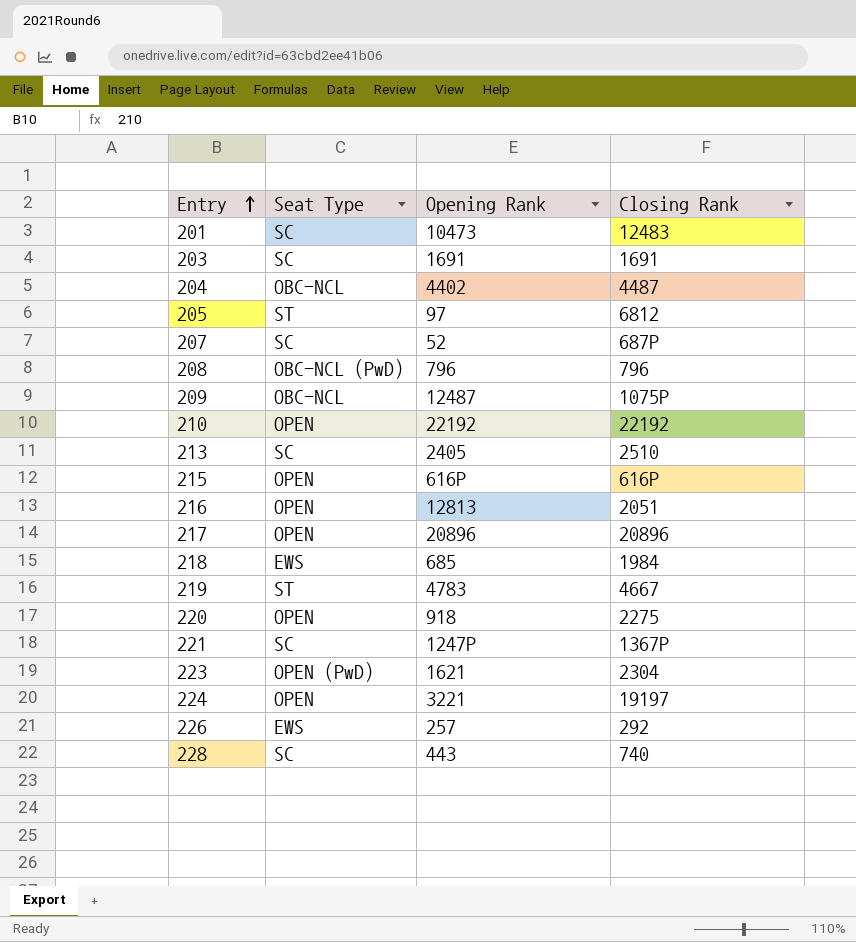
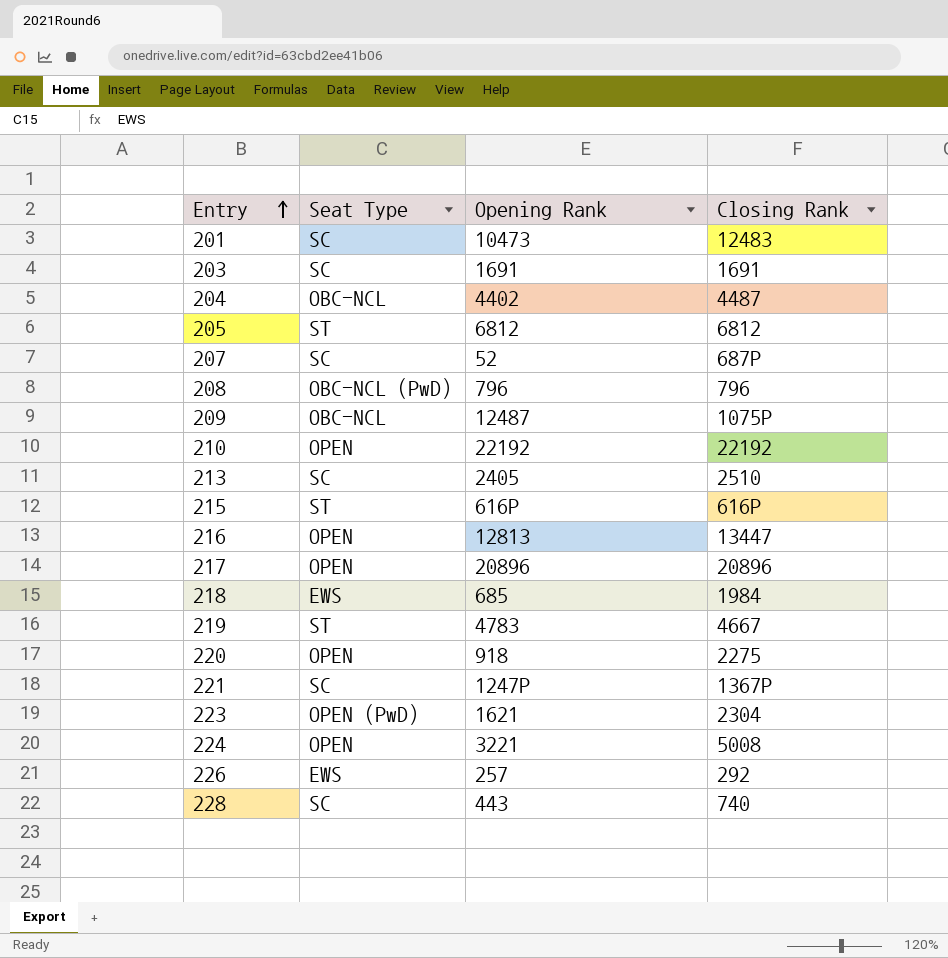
205 | Opening Rank: 97 -> 6812
215 | Seat Type: OPEN -> ST
216 | Closing Rank: 2051 -> 13447
224 | Closing Rank: 19197 -> 5008

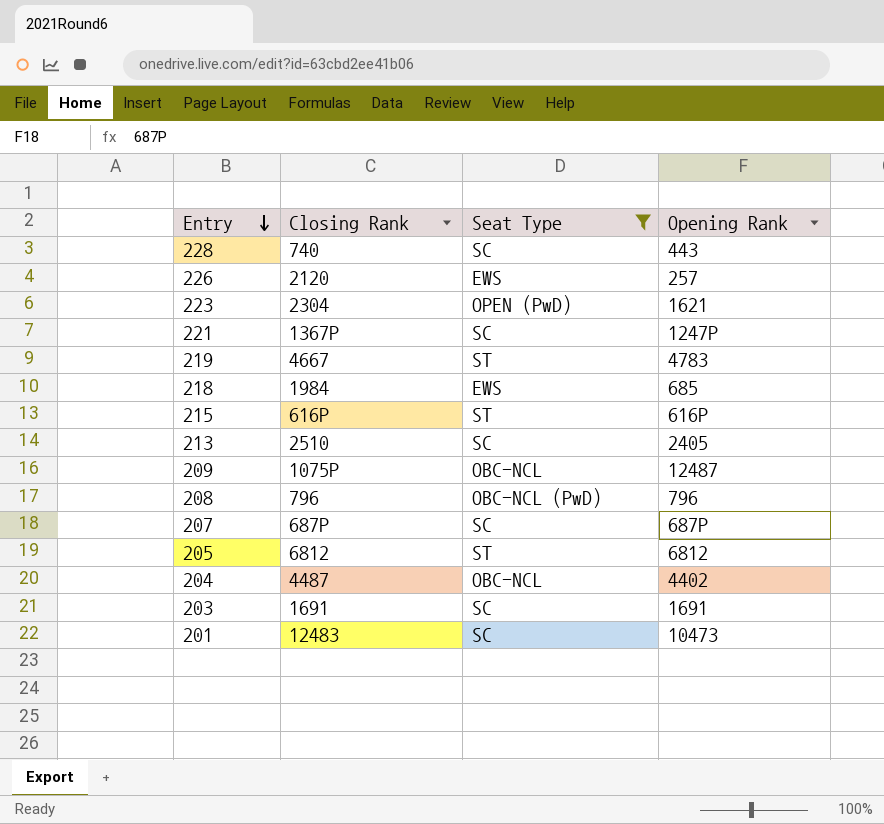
filter: none -> Seat Type != OPEN
row order: Entry ascending -> Entry descending
column Closing Rank | position: 4 -> 2
226 | Closing Rank: 292 -> 2120
207 | Opening Rank: 52 -> 687P

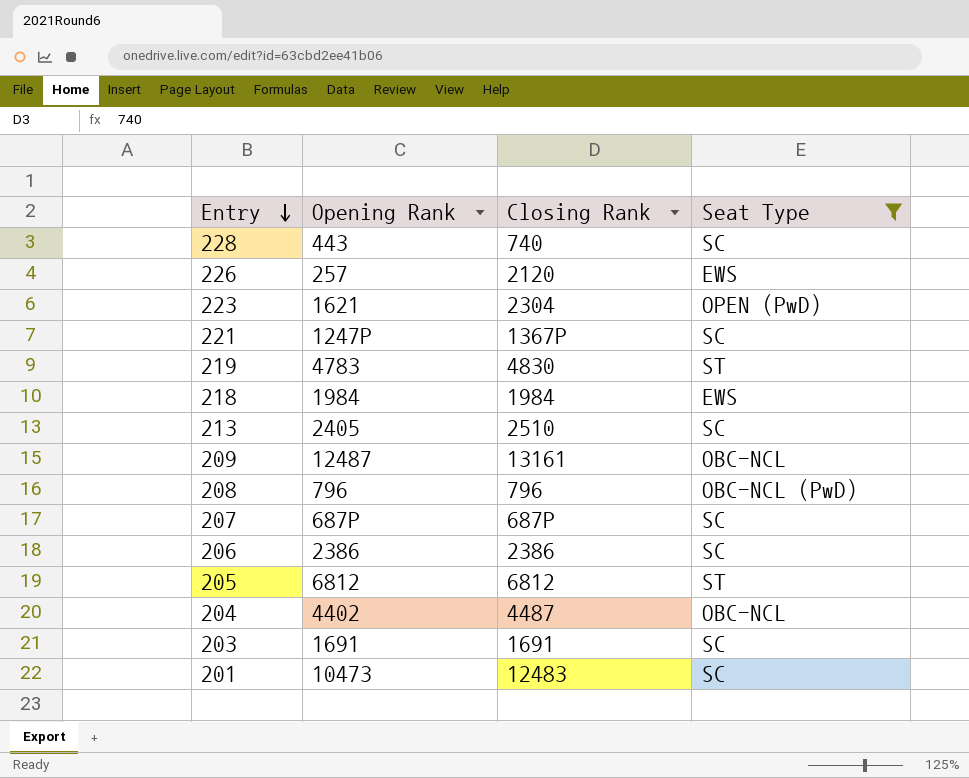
column Opening Rank | position: 4 -> 2
row 215: 616P | ST | 616P -> none
219 | Closing Rank: 4667 -> 4830
218 | Opening Rank: 685 -> 1984
209 | Closing Rank: 1075P -> 13161
row 206: none -> 2386 | 2386 | SC

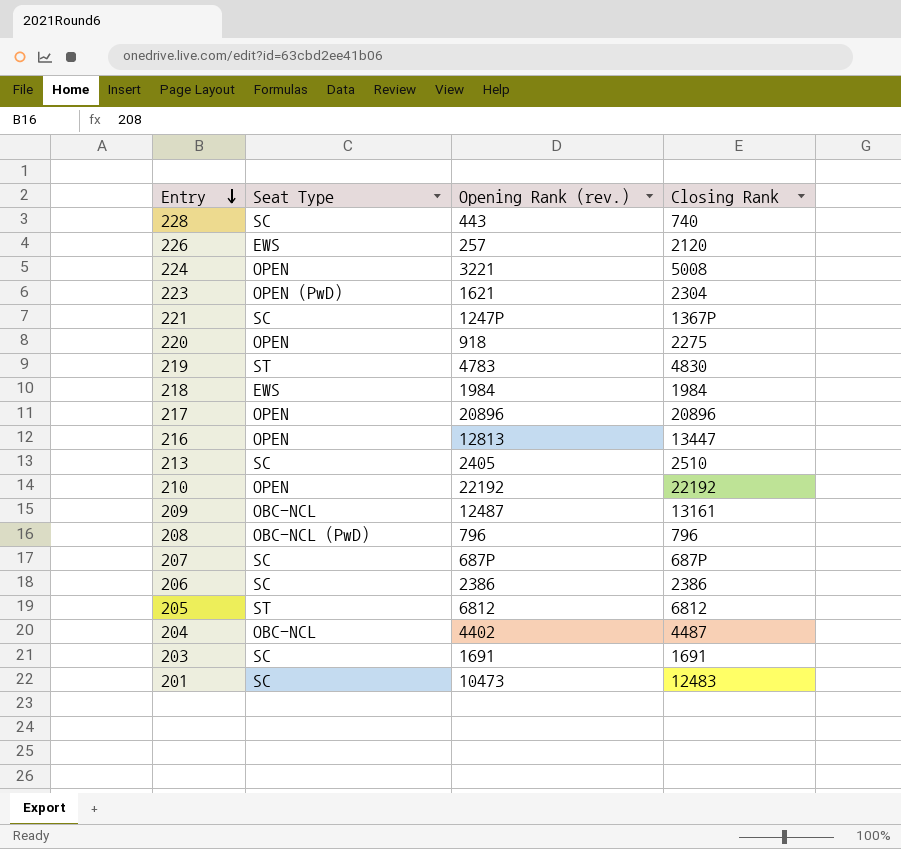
filter: Seat Type != OPEN -> none
column Seat Type | position: 4 -> 2
column name: Opening Rank -> Opening Rank (rev.)

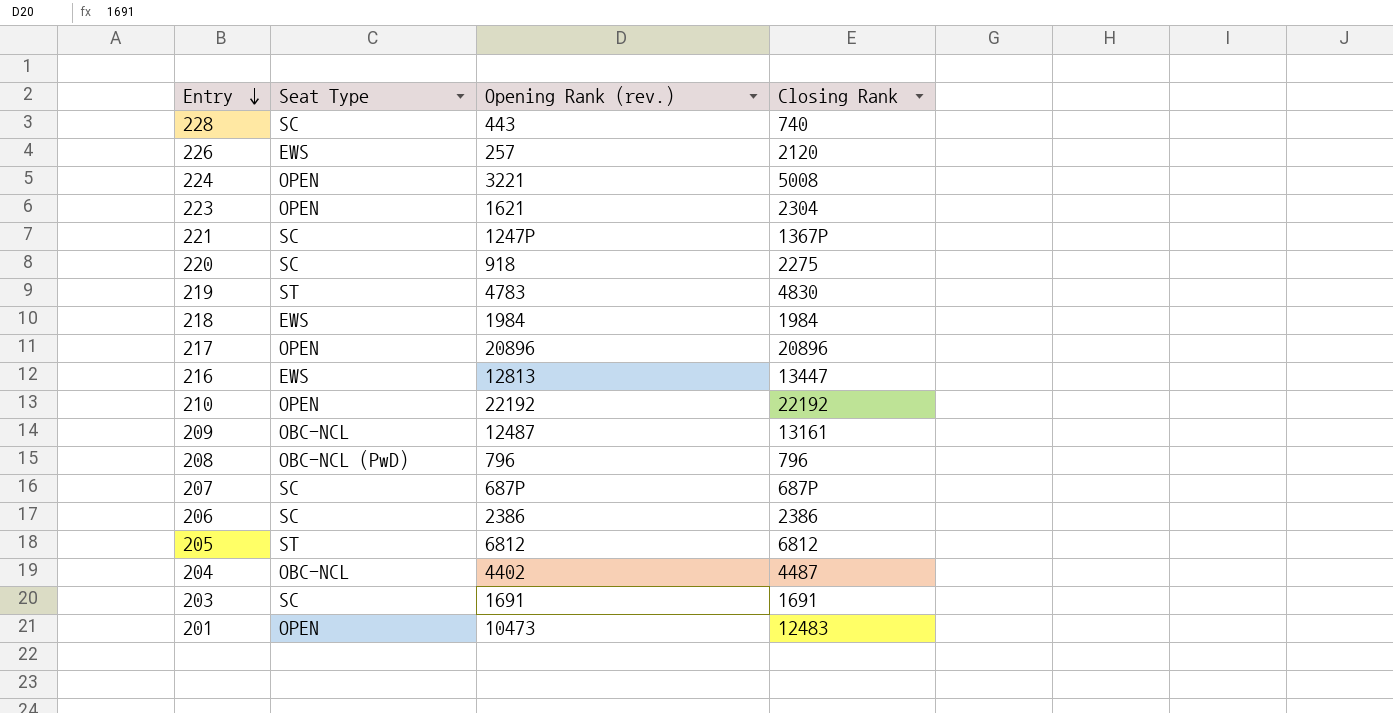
row 213: SC | 2405 | 2510 -> none
223 | Seat Type: OPEN (PwD) -> OPEN
220 | Seat Type: OPEN -> SC
216 | Seat Type: OPEN -> EWS
201 | Seat Type: SC -> OPEN

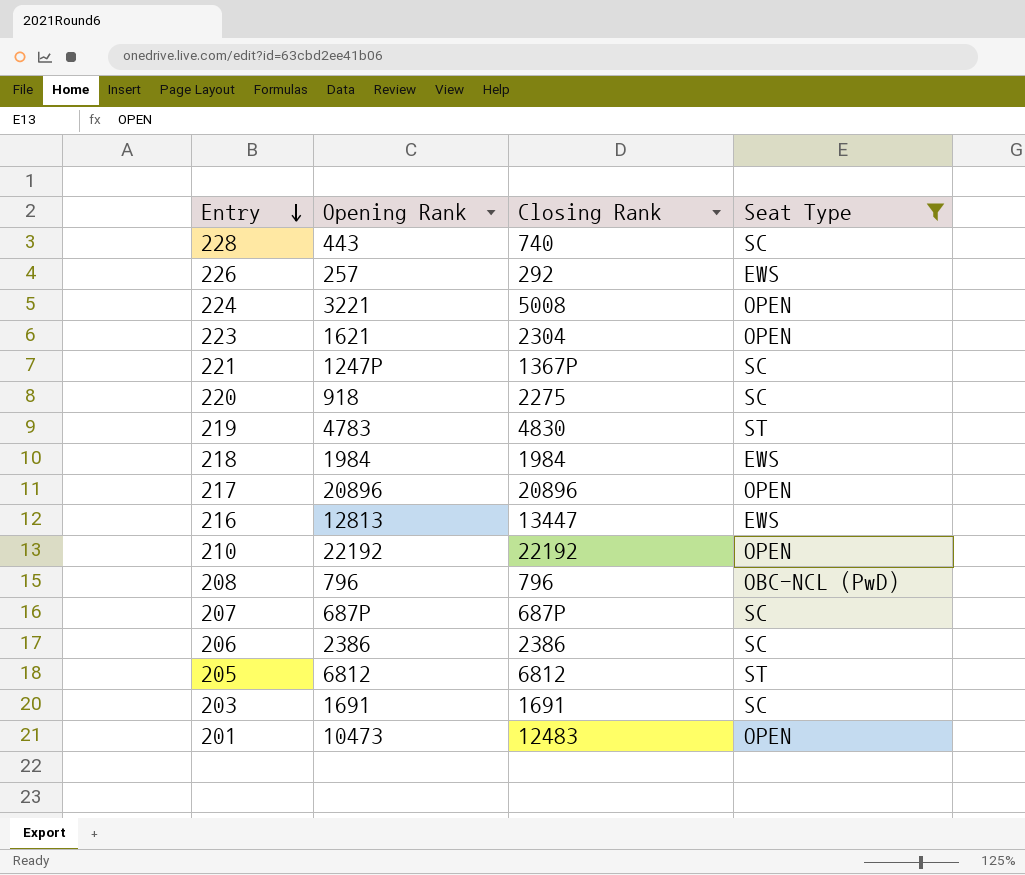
filter: none -> Seat Type != OBC-NCL
column name: Opening Rank (rev.) -> Opening Rank
column Seat Type | position: 2 -> 4
226 | Closing Rank: 2120 -> 292

